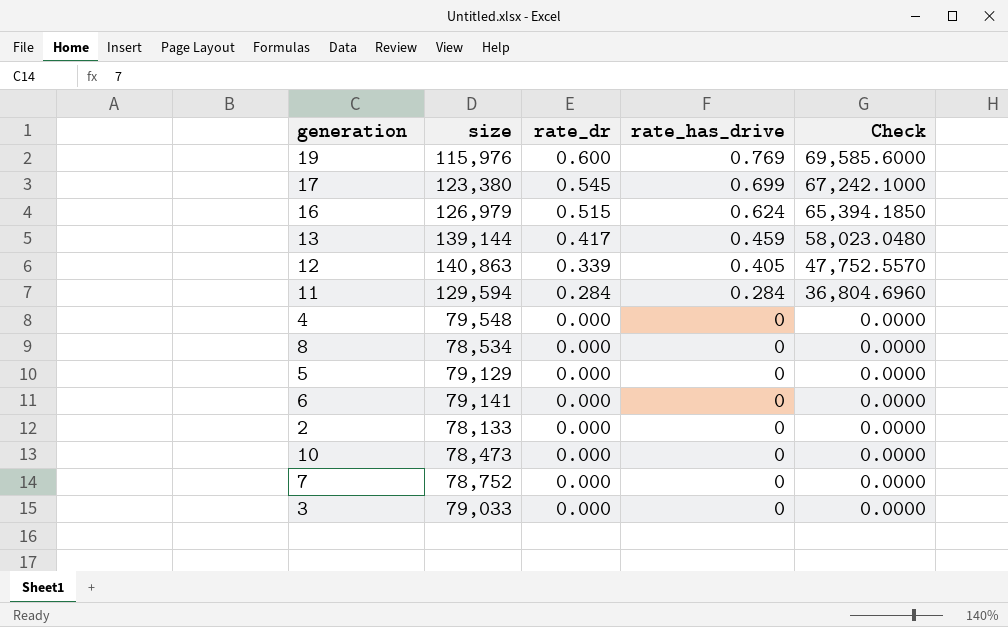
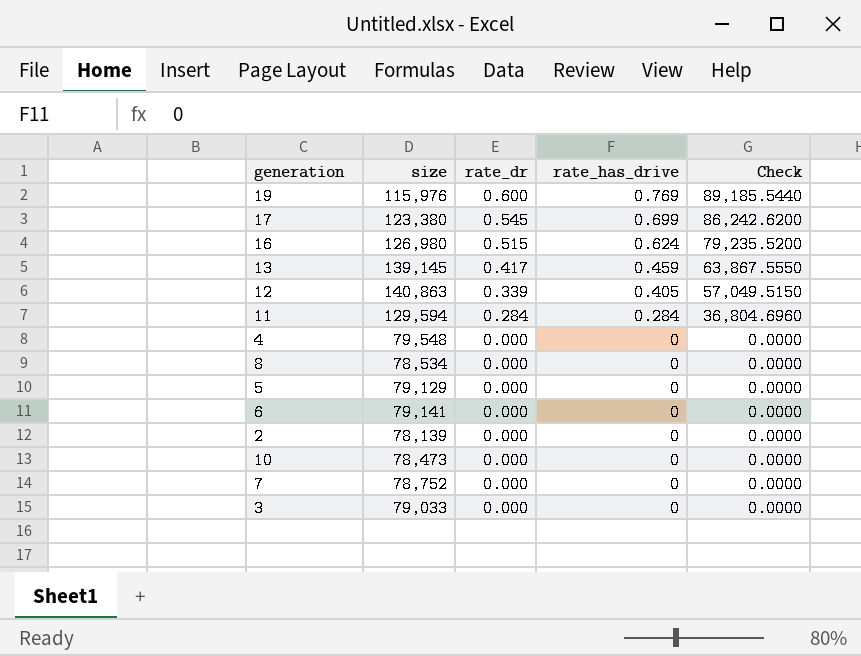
column Check | formula: [size] * [rate_dr] -> [size] * [rate_has_drive]
16 | size: 126,979 -> 126,980
13 | size: 139,144 -> 139,145
2 | size: 78,133 -> 78,139

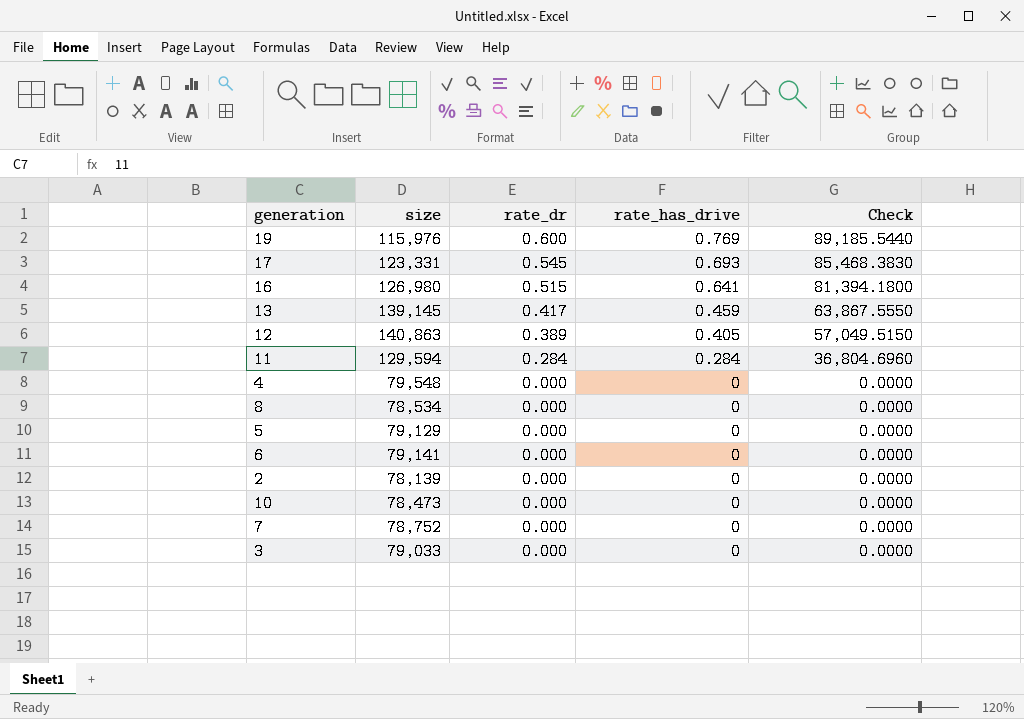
17 | size: 123,380 -> 123,331
17 | rate_has_drive: 0.699 -> 0.693
17 | Check: 86,242.6200 -> 85,468.3830
16 | rate_has_drive: 0.624 -> 0.641
16 | Check: 79,235.5200 -> 81,394.1800
12 | rate_dr: 0.339 -> 0.389

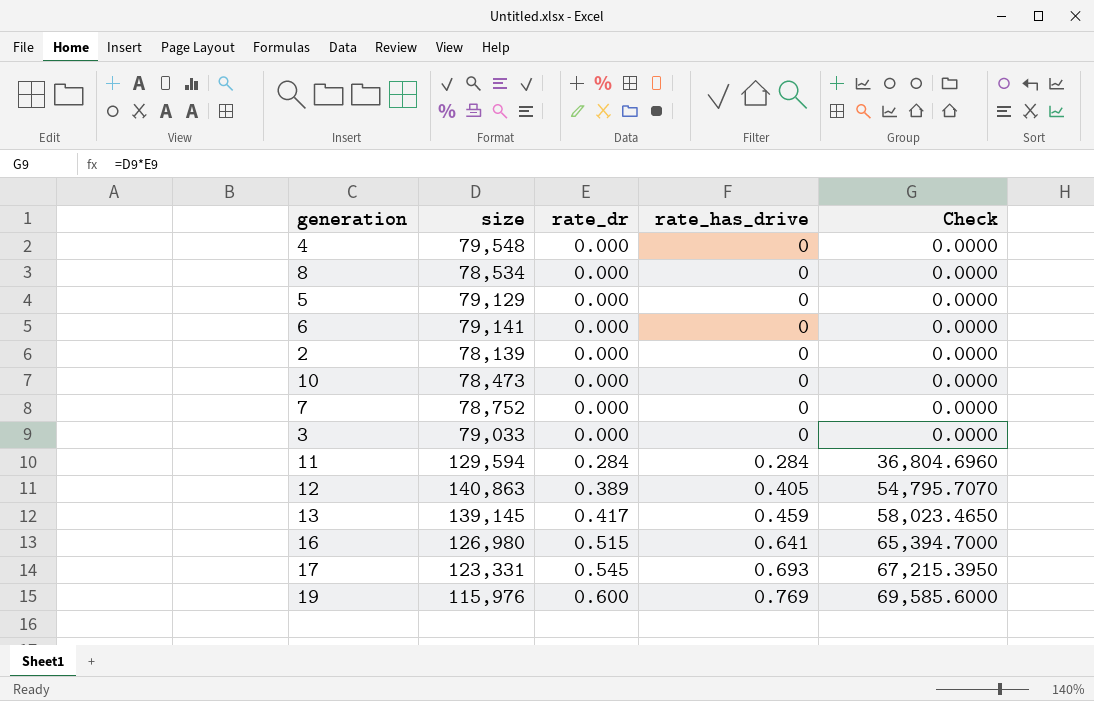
row order: rate_dr descending -> rate_dr ascending
column Check | formula: [size] * [rate_has_drive] -> [size] * [rate_dr]

